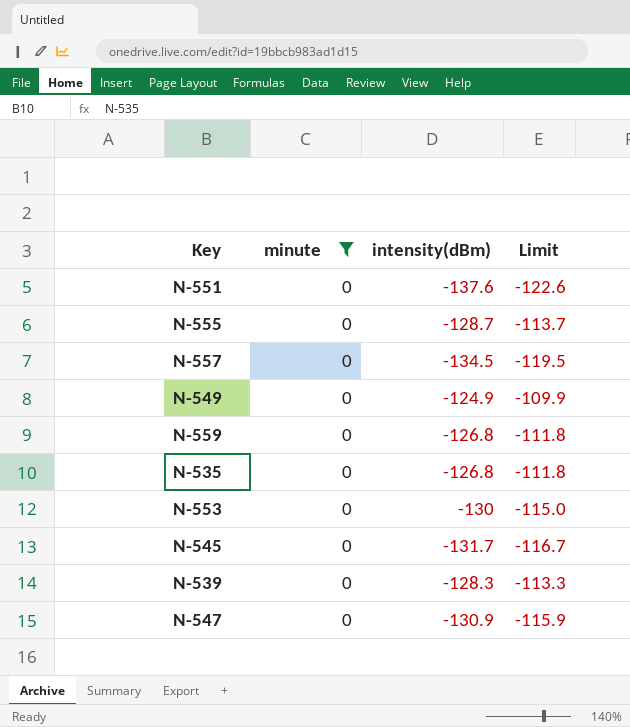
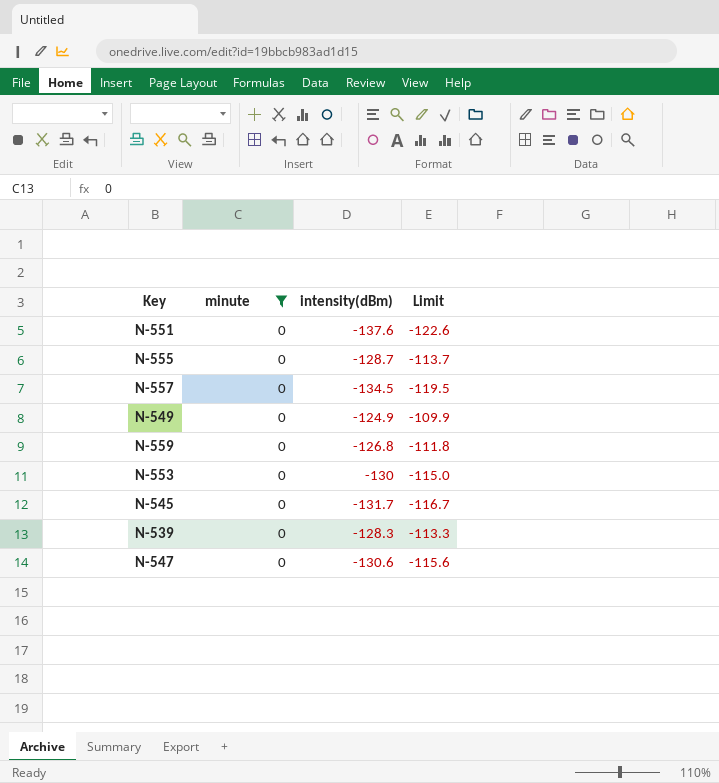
row N-535: 0 | -126.8 | -111.8 -> none
N-547 | intensity(dBm): -130.9 -> -130.6
N-547 | Limit: -115.9 -> -115.6

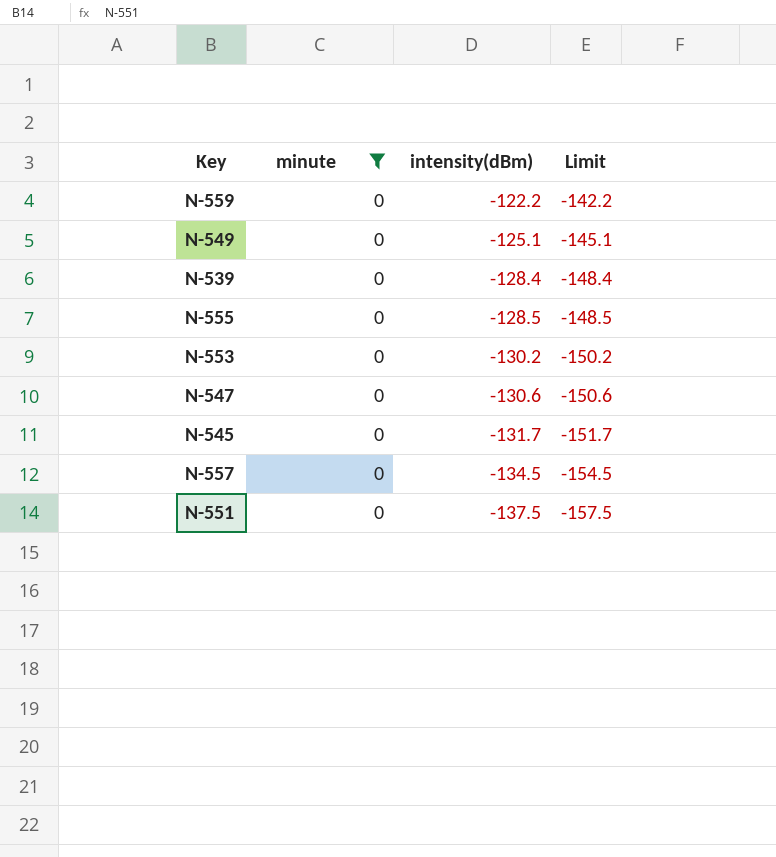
row order: none -> intensity(dBm) descending
column Limit | formula: [intensity(dBm)] + 15 -> [intensity(dBm)] - 20
N-559 | intensity(dBm): -126.8 -> -122.2
N-549 | intensity(dBm): -124.9 -> -125.1
N-539 | intensity(dBm): -128.3 -> -128.4
N-555 | intensity(dBm): -128.7 -> -128.5
N-553 | intensity(dBm): -130 -> -130.2
N-551 | intensity(dBm): -137.6 -> -137.5

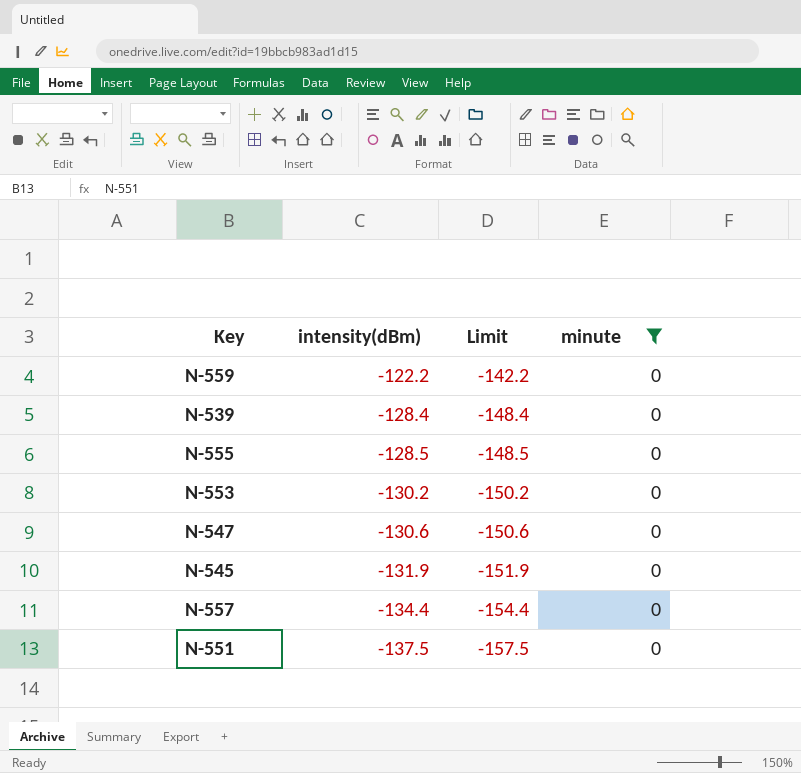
column minute | position: 2 -> 4
row N-549: 0 | -125.1 | -145.1 -> none
N-545 | intensity(dBm): -131.7 -> -131.9
N-545 | Limit: -151.7 -> -151.9
N-557 | intensity(dBm): -134.5 -> -134.4
N-557 | Limit: -154.5 -> -154.4

